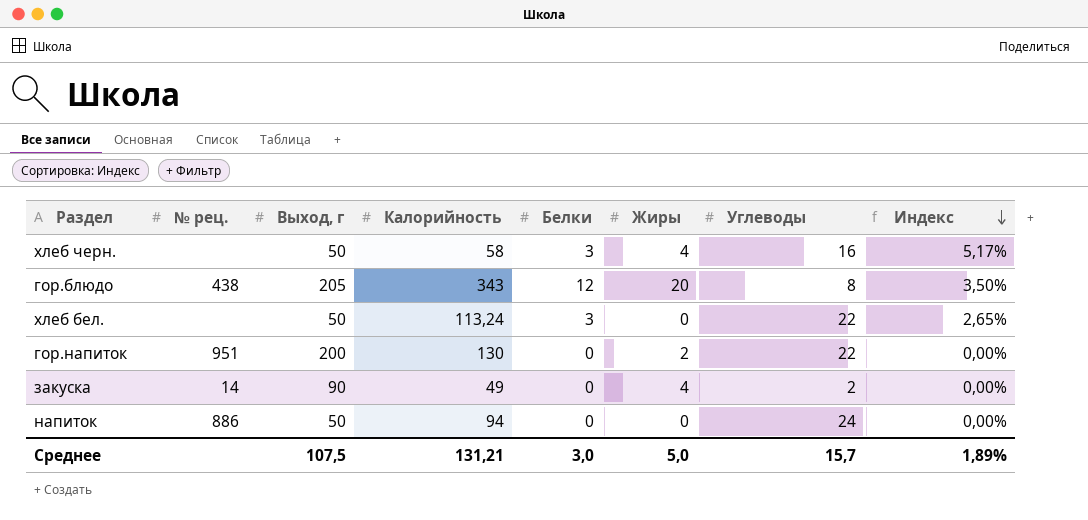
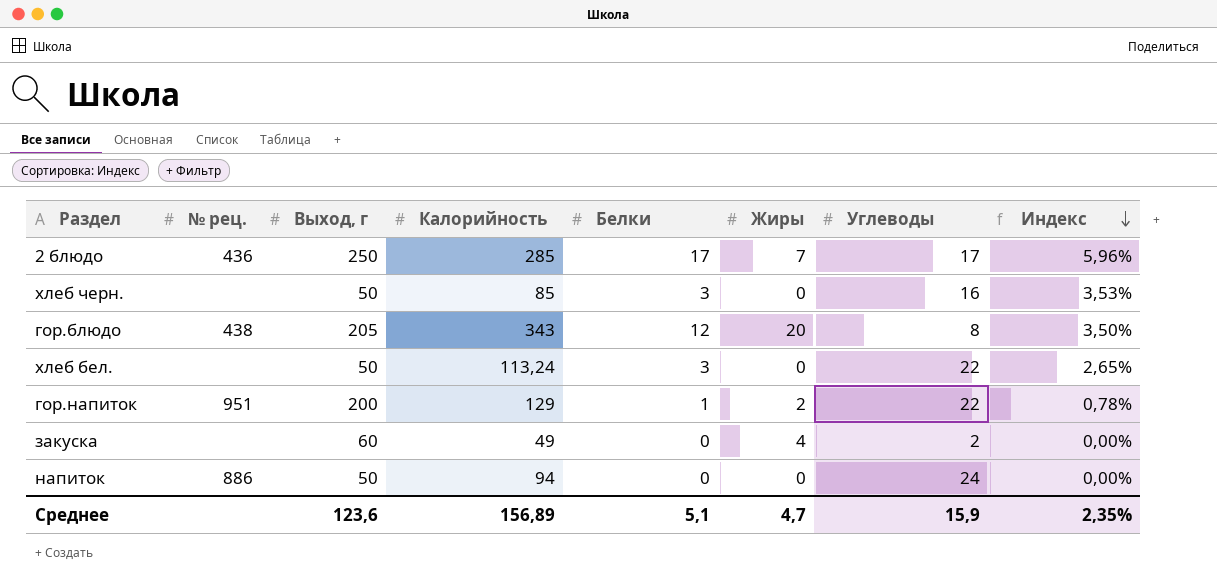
row 2 блюдо: none -> 436 | 250 | 285 | 17 | 7 | 17 | 5,96%
хлеб черн. | Калорийность: 58 -> 85
хлеб черн. | Жиры: 4 -> 0
хлеб черн. | Индекс: 5,17% -> 3,53%
гор.напиток | Калорийность: 130 -> 129
гор.напиток | Белки: 0 -> 1
гор.напиток | Индекс: 0,00% -> 0,78%
закуска | № рец.: 14 -> none
закуска | Выход, г: 90 -> 60
Среднее | Выход, г: 107,5 -> 123,6
Среднее | Калорийность: 131,21 -> 156,89
Среднее | Белки: 3,0 -> 5,1
Среднее | Жиры: 5,0 -> 4,7
Среднее | Углеводы: 15,7 -> 15,9
Среднее | Индекс: 1,89% -> 2,35%

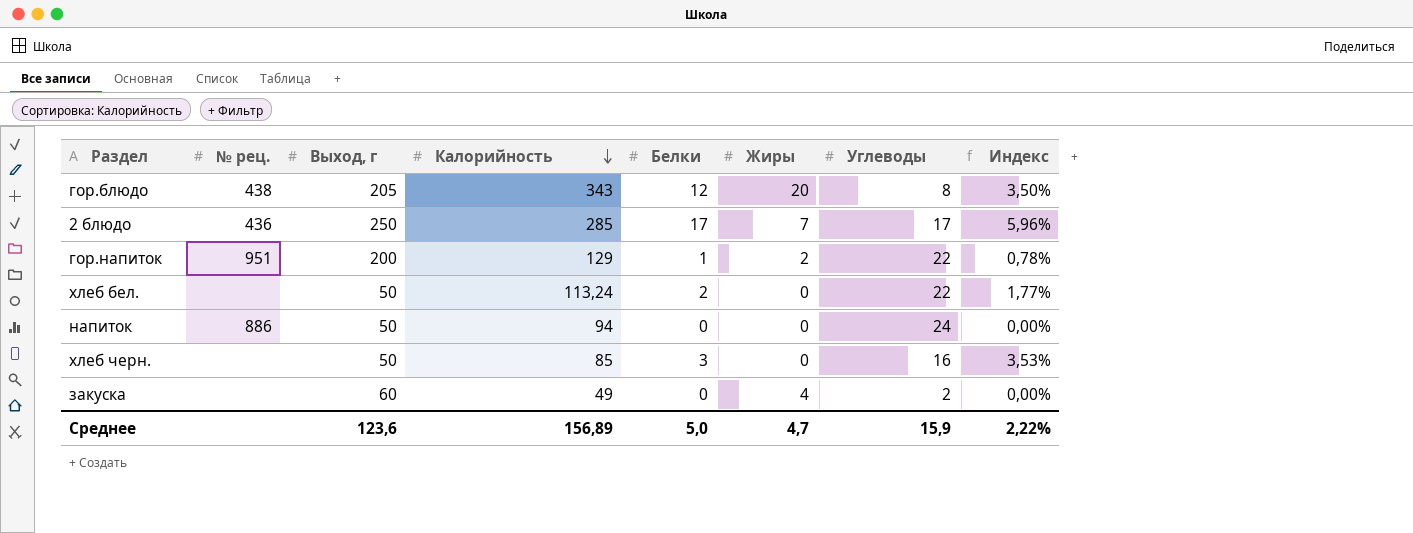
row order: Индекс descending -> Калорийность descending
хлеб бел. | Белки: 3 -> 2
хлеб бел. | Индекс: 2,65% -> 1,77%
Среднее | Белки: 5,1 -> 5,0
Среднее | Индекс: 2,35% -> 2,22%

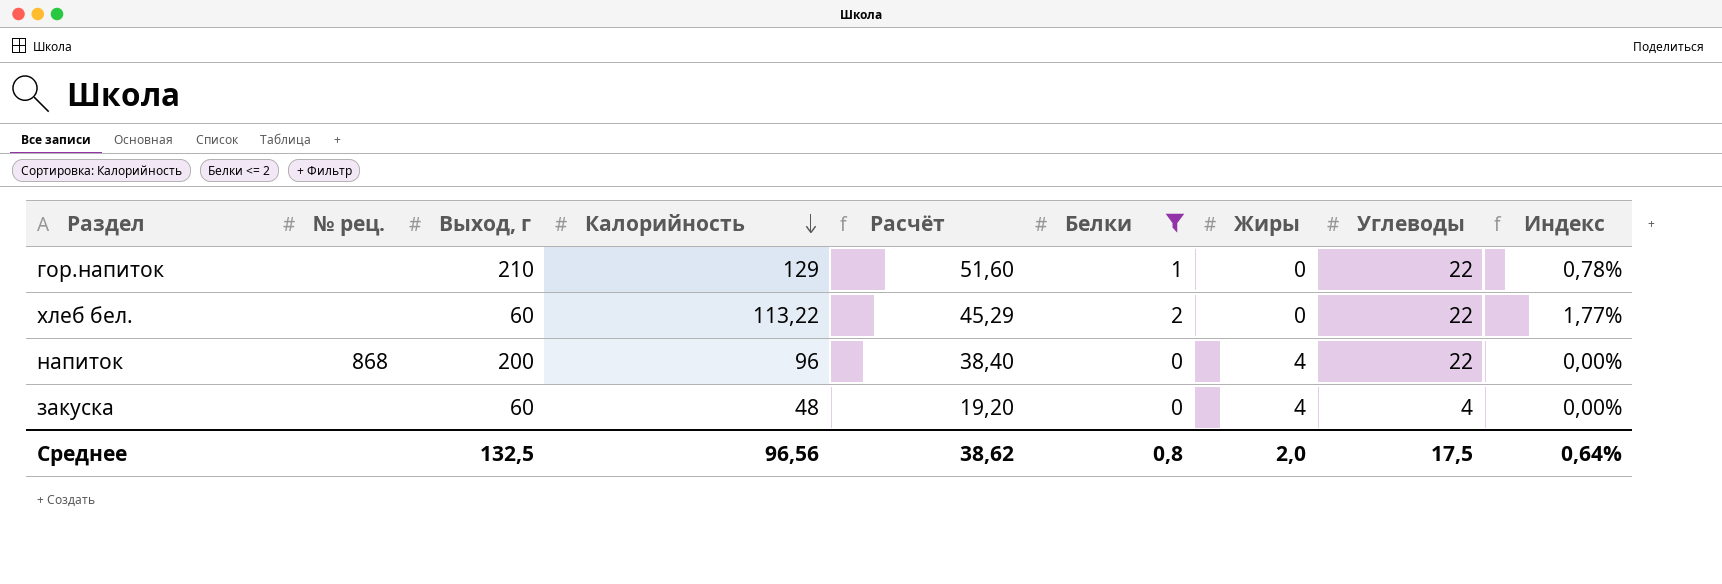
filter: none -> Белки <= 2
column Расчёт | formula: none -> [Калорийность] * 0,4
гор.напиток | № рец.: 951 -> none
гор.напиток | Выход, г: 200 -> 210
гор.напиток | Жиры: 2 -> 0
хлеб бел. | Выход, г: 50 -> 60
хлеб бел. | Калорийность: 113,24 -> 113,22
напиток | № рец.: 886 -> 868
напиток | Выход, г: 50 -> 200
напиток | Калорийность: 94 -> 96
напиток | Жиры: 0 -> 4
напиток | Углеводы: 24 -> 22
закуска | Калорийность: 49 -> 48
закуска | Углеводы: 2 -> 4
Среднее | Выход, г: 123,6 -> 132,5
Среднее | Калорийность: 156,89 -> 96,56
Среднее | Белки: 5,0 -> 0,8
Среднее | Жиры: 4,7 -> 2,0
Среднее | Углеводы: 15,9 -> 17,5
Среднее | Индекс: 2,22% -> 0,64%

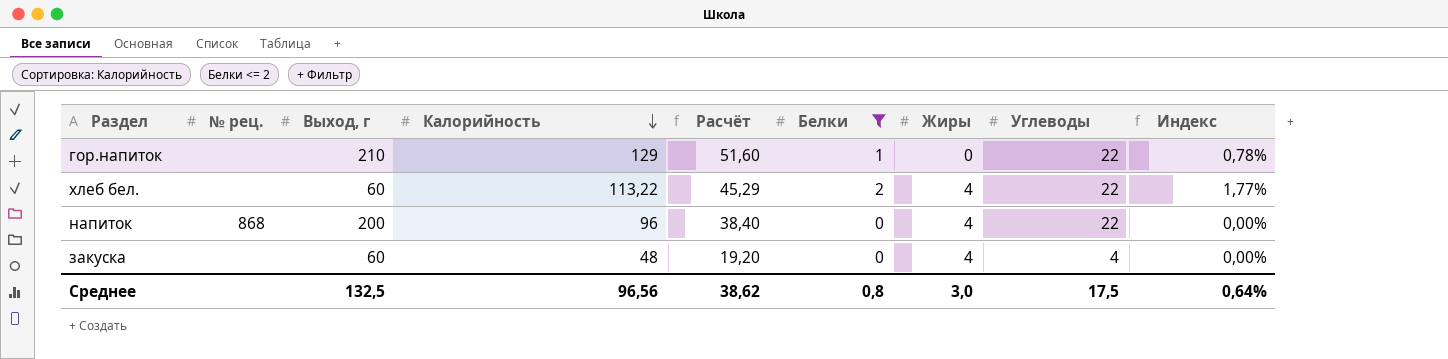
хлеб бел. | Жиры: 0 -> 4
Среднее | Жиры: 2,0 -> 3,0

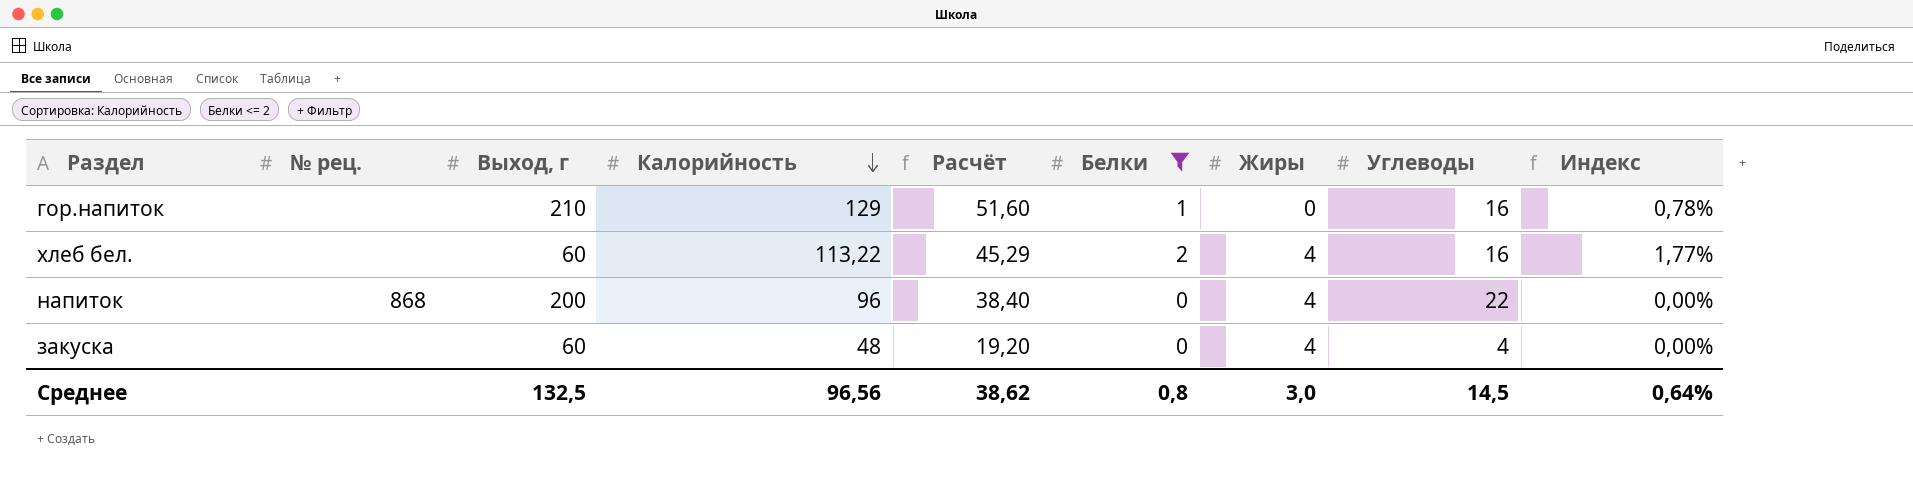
гор.напиток | Углеводы: 22 -> 16
хлеб бел. | Углеводы: 22 -> 16
Среднее | Углеводы: 17,5 -> 14,5

